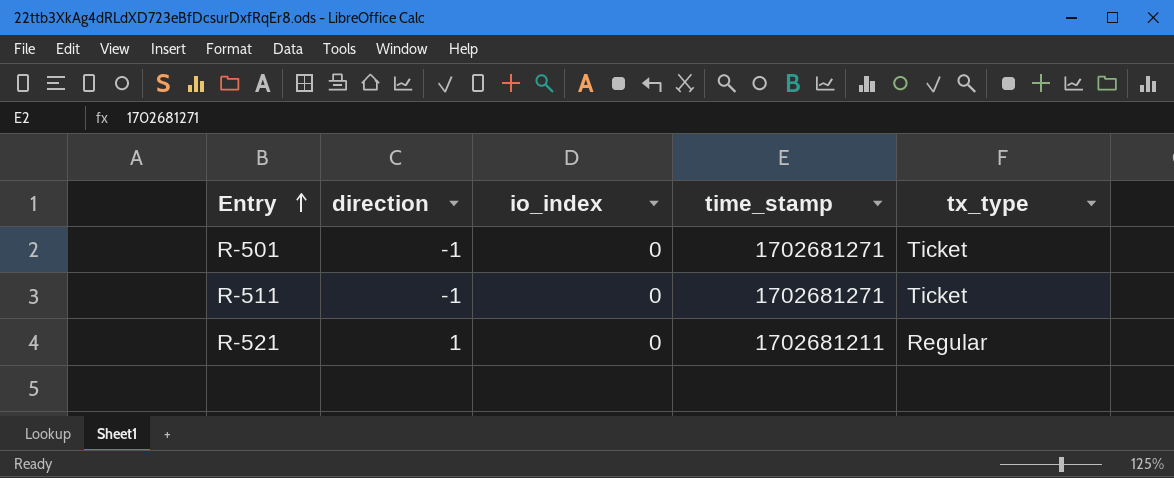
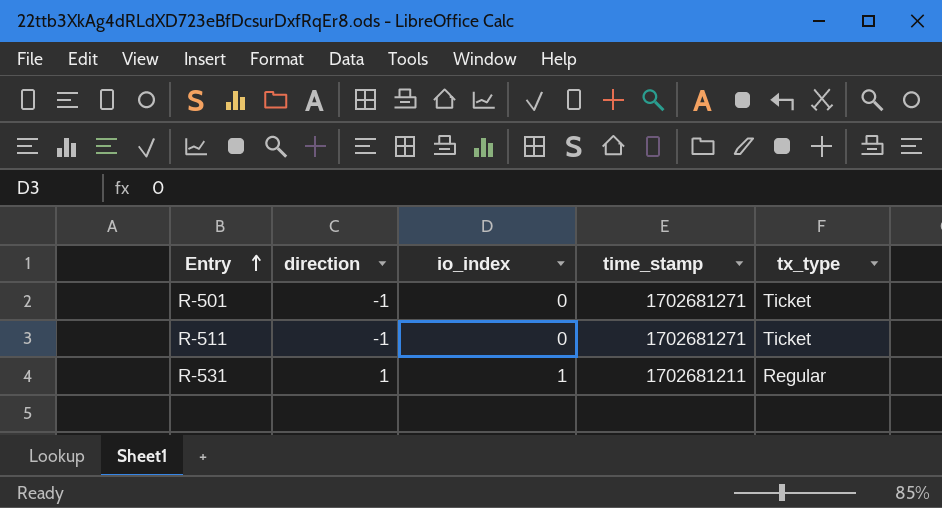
row R-521: 1 | 0 | 1702681211 | Regular -> none
row R-531: none -> 1 | 1 | 1702681211 | Regular

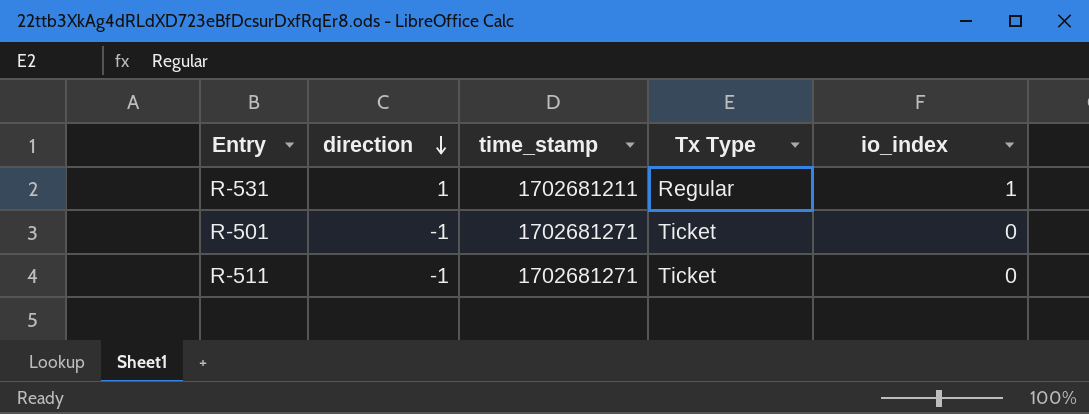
row order: Entry ascending -> direction descending
column name: tx_type -> Tx Type
column io_index | position: 3 -> 5

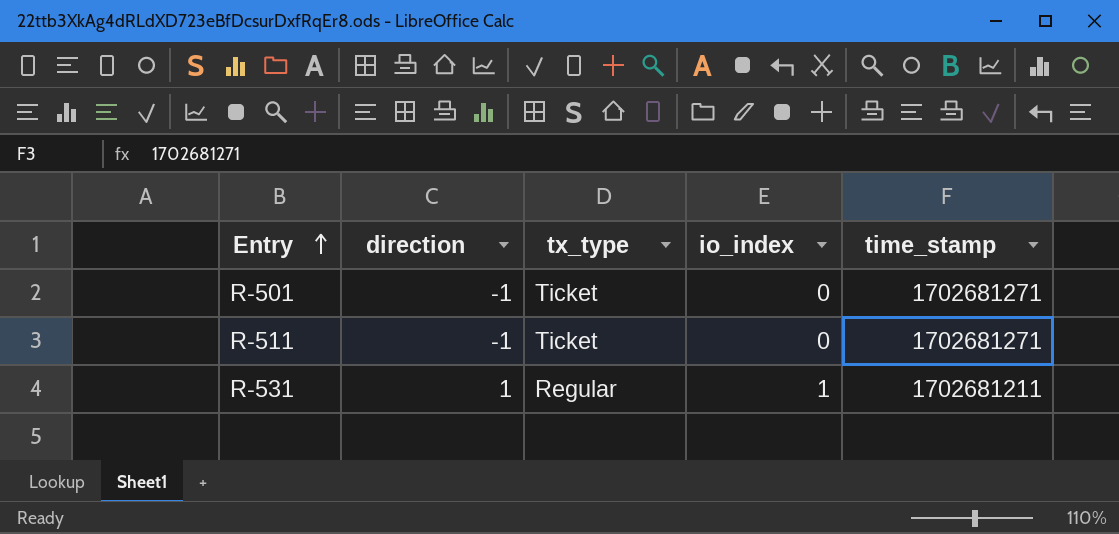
row order: direction descending -> Entry ascending
column name: Tx Type -> tx_type
column time_stamp | position: 3 -> 5

